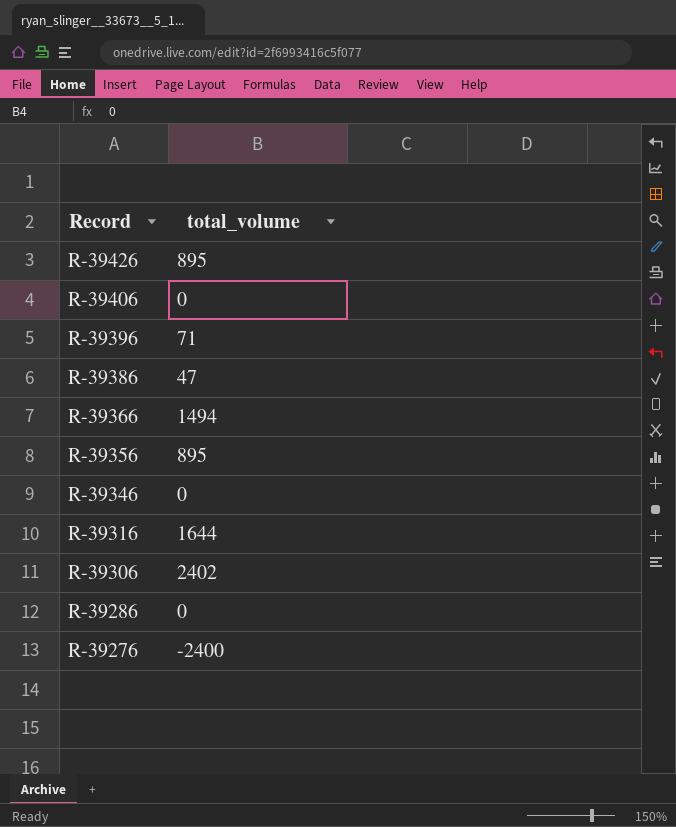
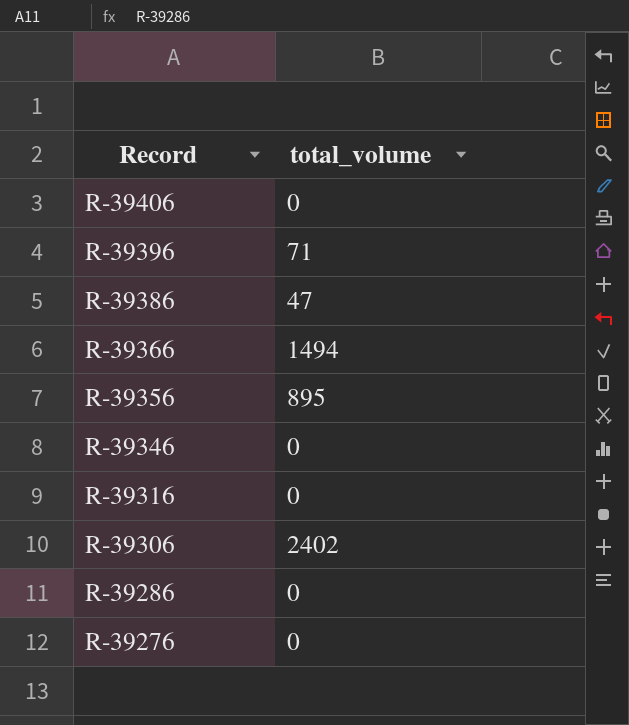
row R-39426: 895 -> none
R-39316 | total_volume: 1644 -> 0
R-39276 | total_volume: -2400 -> 0

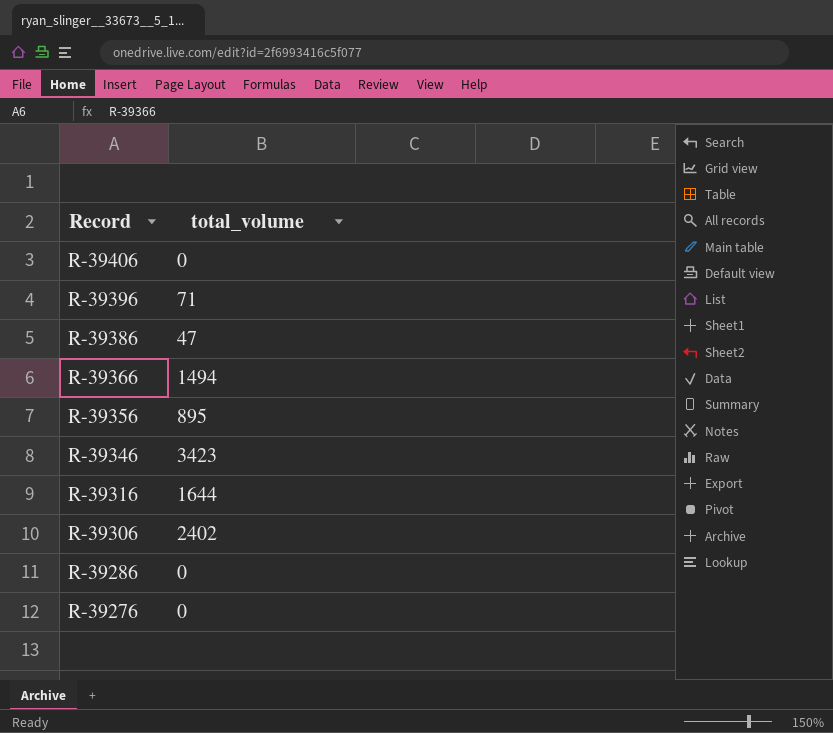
R-39346 | total_volume: 0 -> 3423
R-39316 | total_volume: 0 -> 1644

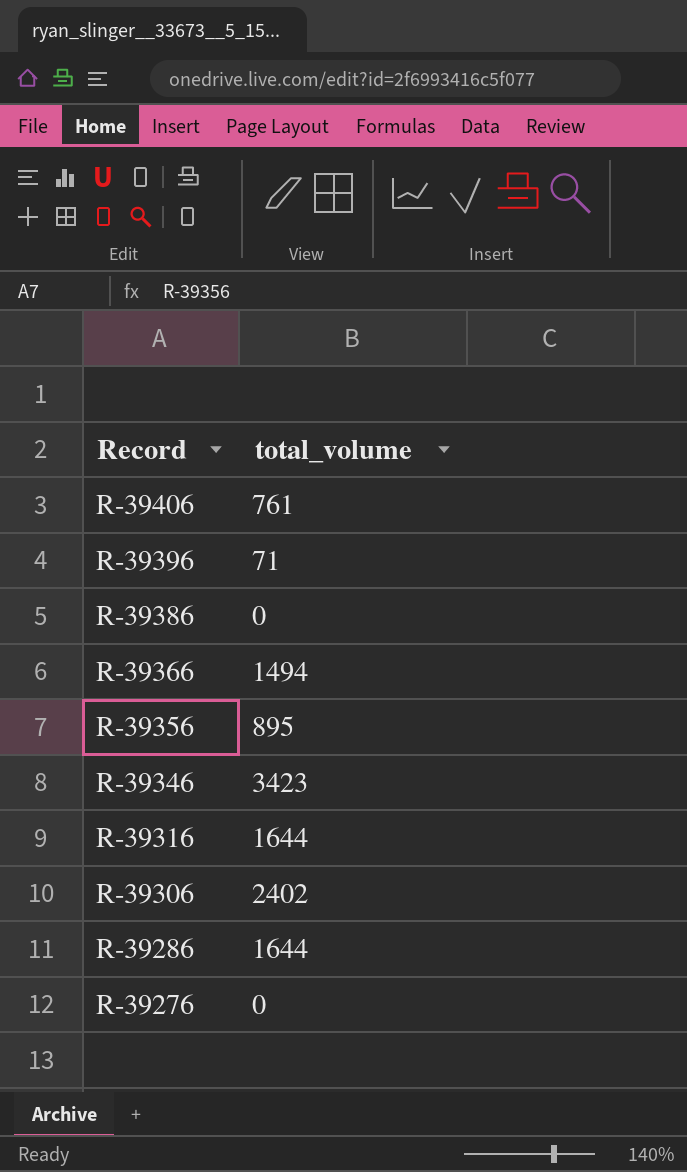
R-39406 | total_volume: 0 -> 761
R-39386 | total_volume: 47 -> 0
R-39286 | total_volume: 0 -> 1644

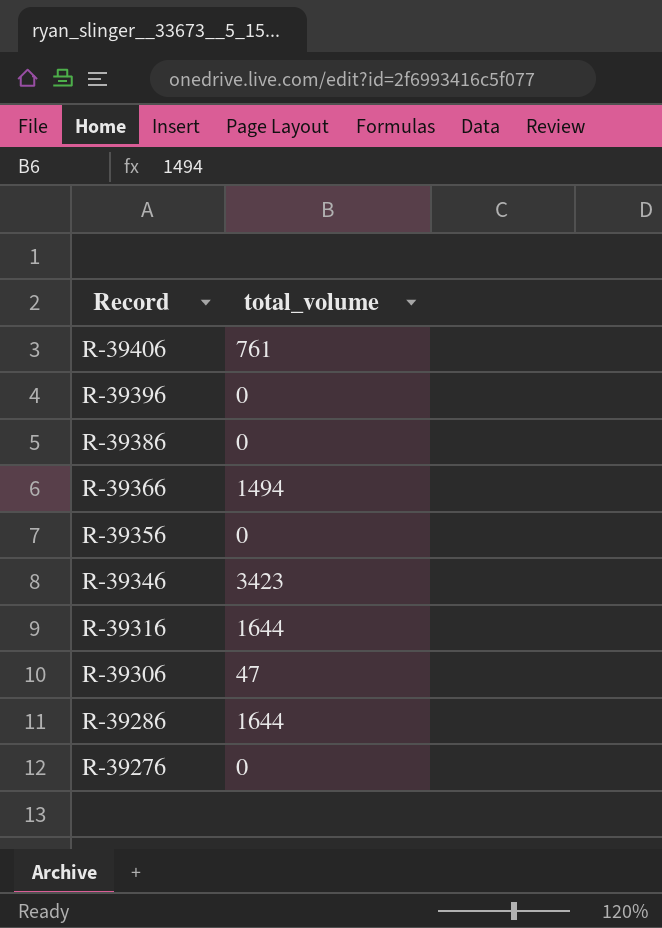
R-39396 | total_volume: 71 -> 0
R-39356 | total_volume: 895 -> 0
R-39306 | total_volume: 2402 -> 47

